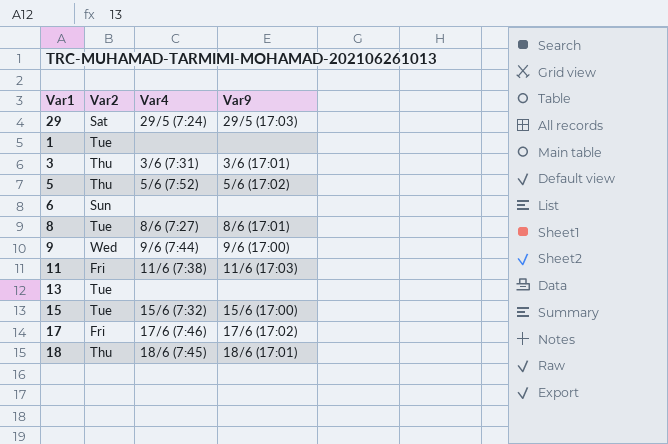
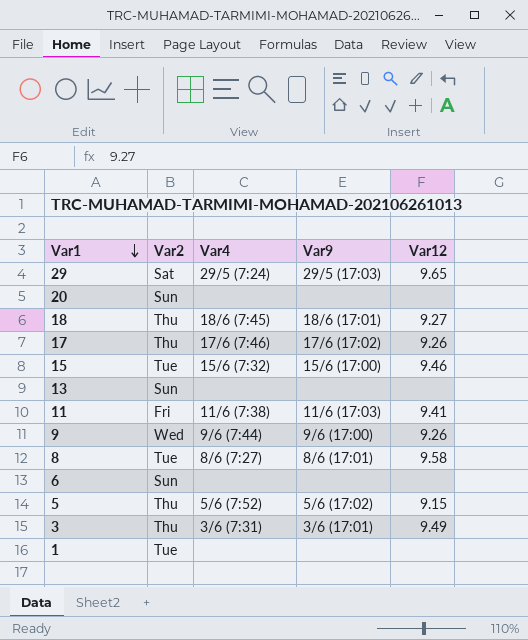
row order: none -> Var1 descending
column Var12 | position: none -> 5
row 20: none -> Sun | none | none | none
17 | Var2: Fri -> Thu
13 | Var2: Tue -> Sun

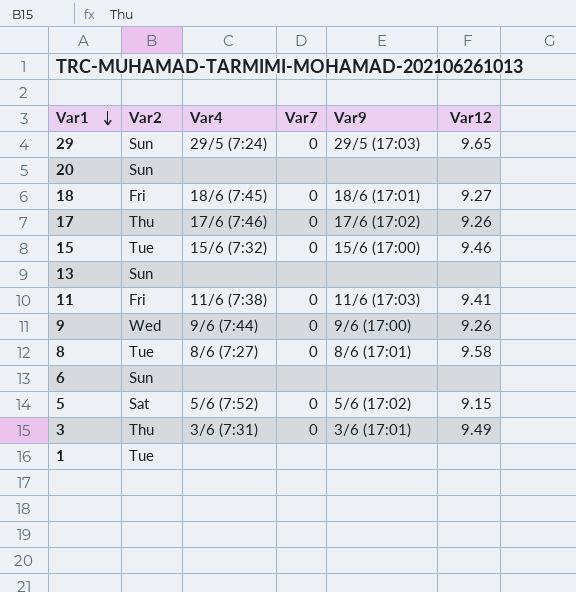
column Var7 | position: none -> 4
29 | Var2: Sat -> Sun
18 | Var2: Thu -> Fri
5 | Var2: Thu -> Sat

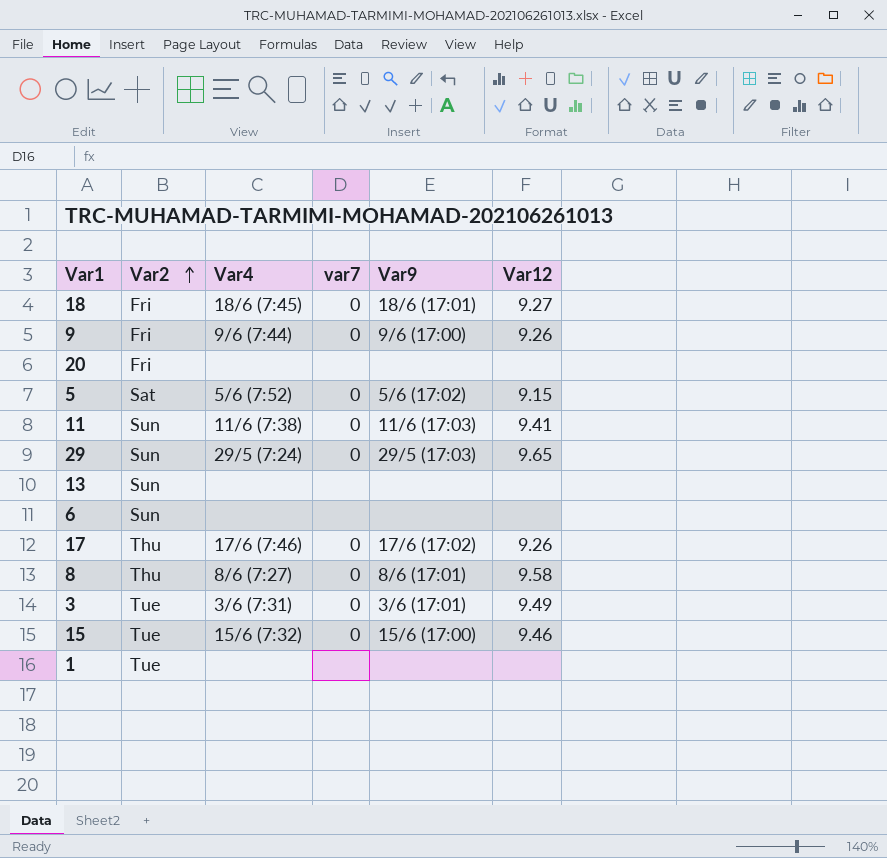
row order: Var1 descending -> Var2 ascending
column name: Var7 -> var7
9 | Var2: Wed -> Fri
20 | Var2: Sun -> Fri
11 | Var2: Fri -> Sun
8 | Var2: Tue -> Thu
3 | Var2: Thu -> Tue

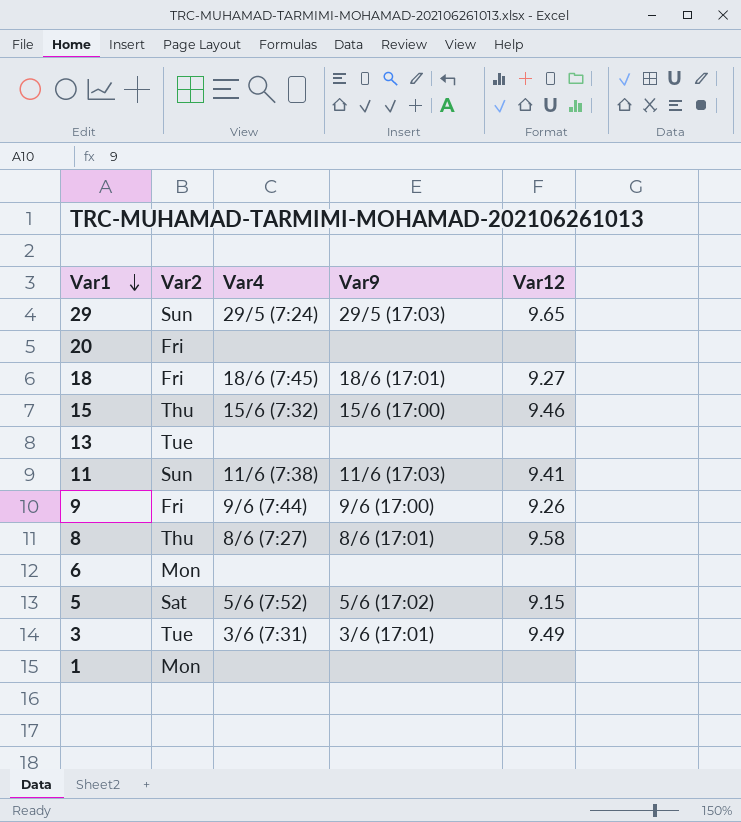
row order: Var2 ascending -> Var1 descending
column var7 | position: 4 -> none
row 17: Thu | 17/6 (7:46) | 0 | 17/6 (17:02) | 9.26 -> none
15 | Var2: Tue -> Thu
13 | Var2: Sun -> Tue
6 | Var2: Sun -> Mon
1 | Var2: Tue -> Mon

